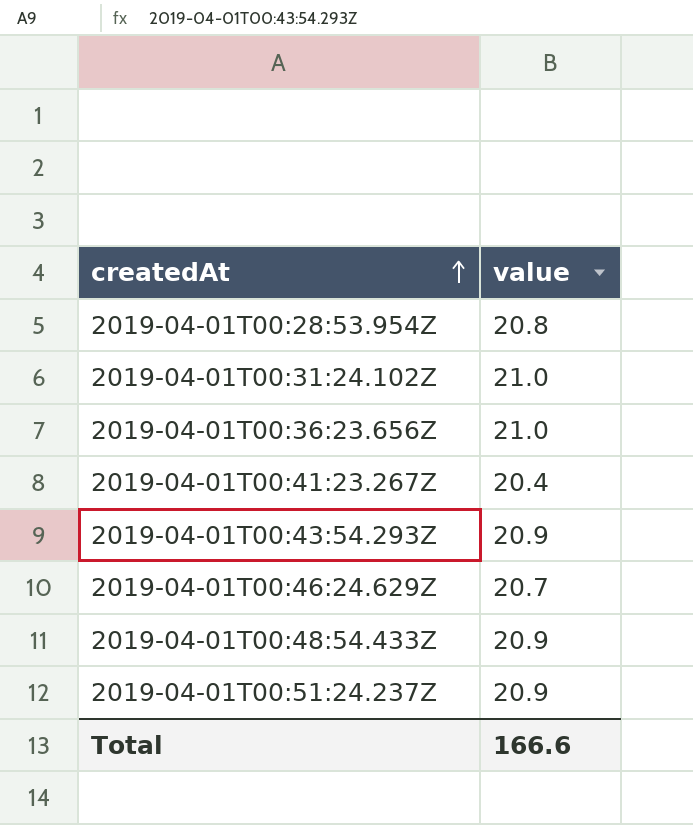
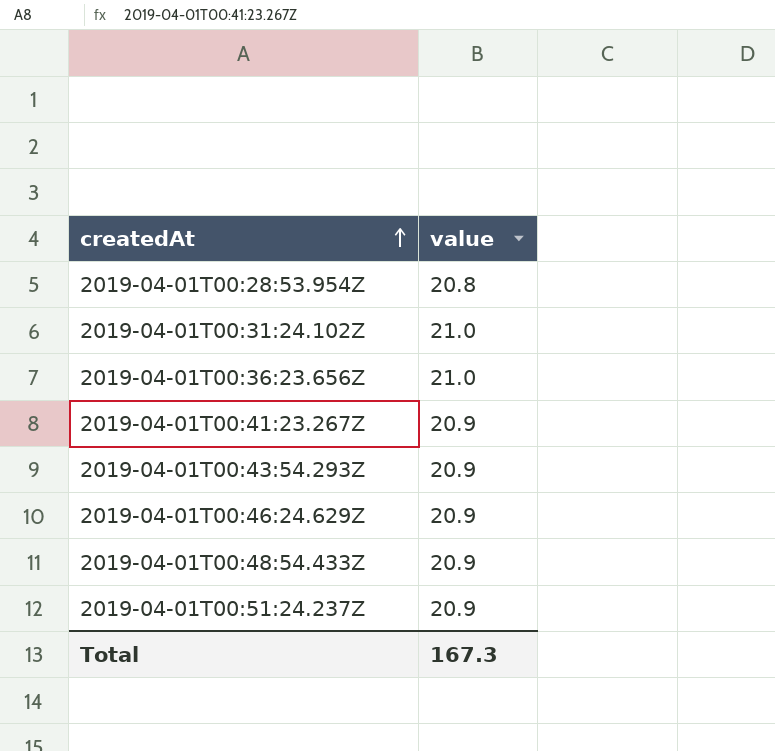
2019-04-01T00:41:23.267Z | value: 20.4 -> 20.9
2019-04-01T00:46:24.629Z | value: 20.7 -> 20.9
Total | value: 166.6 -> 167.3

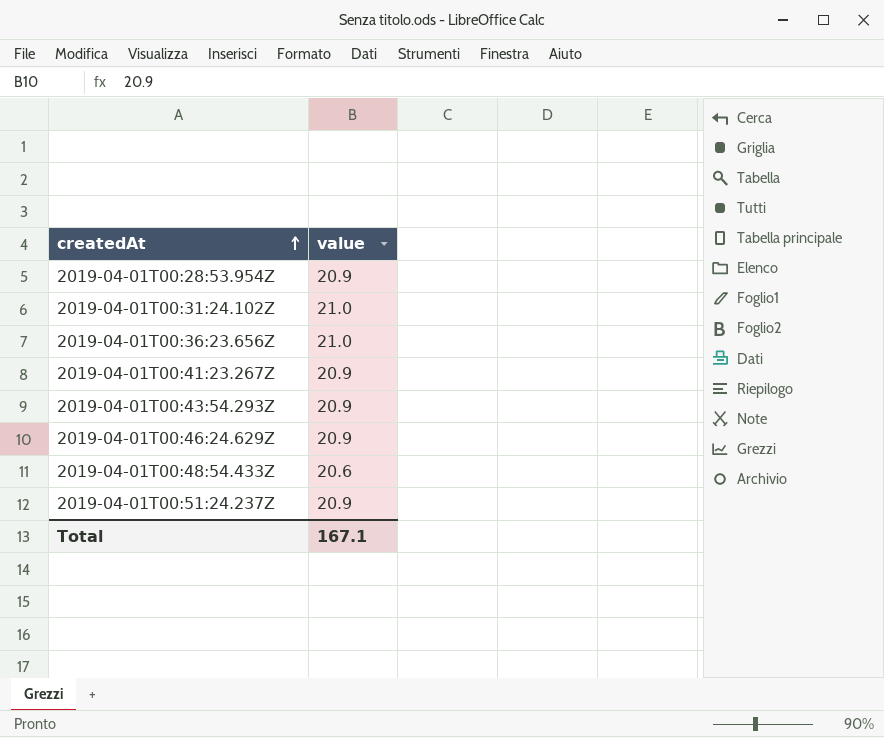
2019-04-01T00:28:53.954Z | value: 20.8 -> 20.9
2019-04-01T00:48:54.433Z | value: 20.9 -> 20.6
Total | value: 167.3 -> 167.1

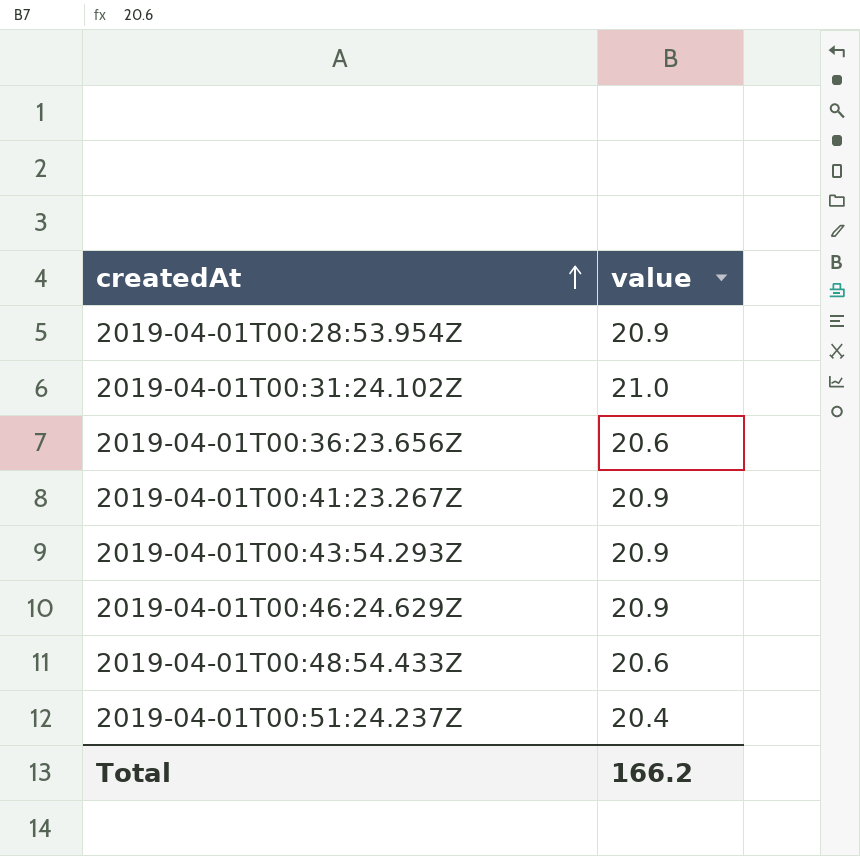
2019-04-01T00:36:23.656Z | value: 21.0 -> 20.6
2019-04-01T00:51:24.237Z | value: 20.9 -> 20.4
Total | value: 167.1 -> 166.2

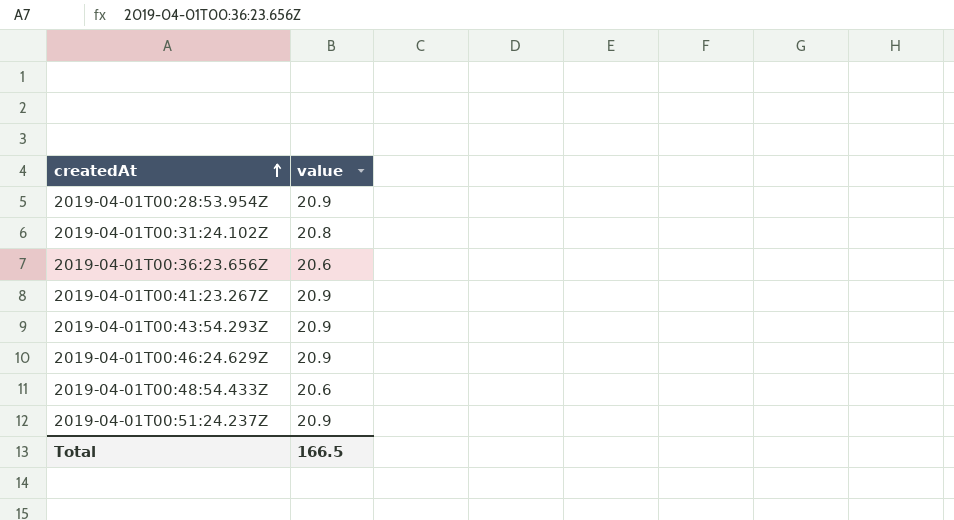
2019-04-01T00:31:24.102Z | value: 21.0 -> 20.8
2019-04-01T00:51:24.237Z | value: 20.4 -> 20.9
Total | value: 166.2 -> 166.5

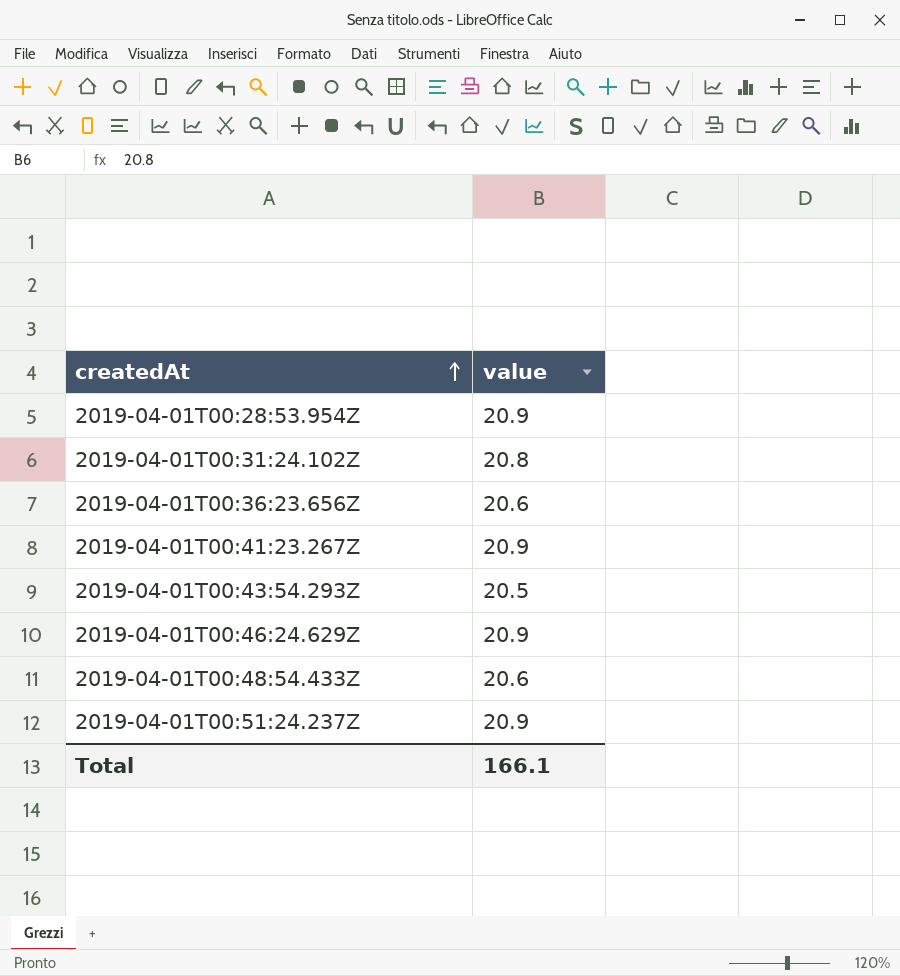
2019-04-01T00:43:54.293Z | value: 20.9 -> 20.5
Total | value: 166.5 -> 166.1

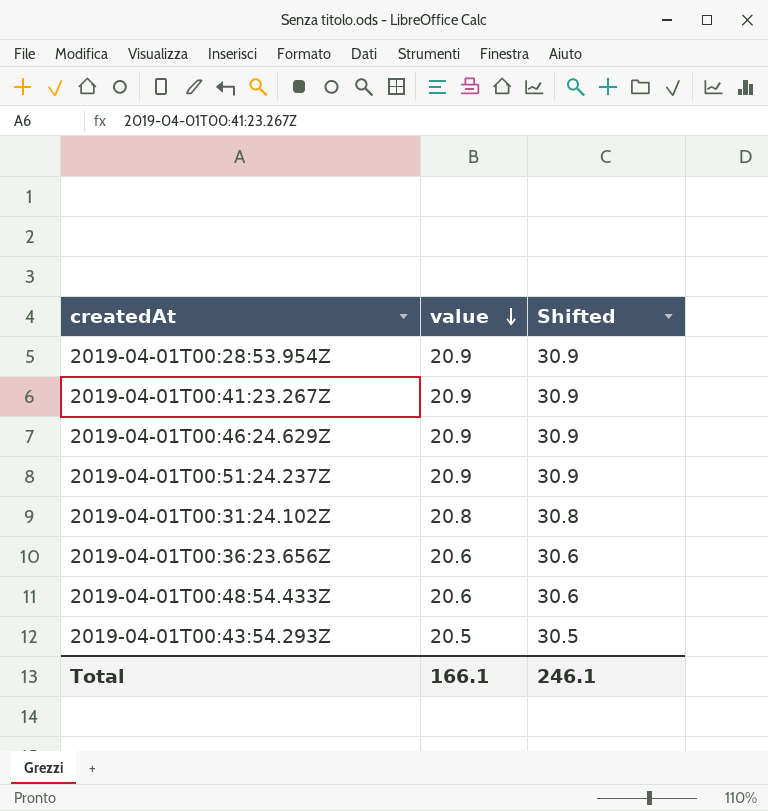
row order: createdAt ascending -> value descending
column Shifted | formula: none -> [value] + 10

